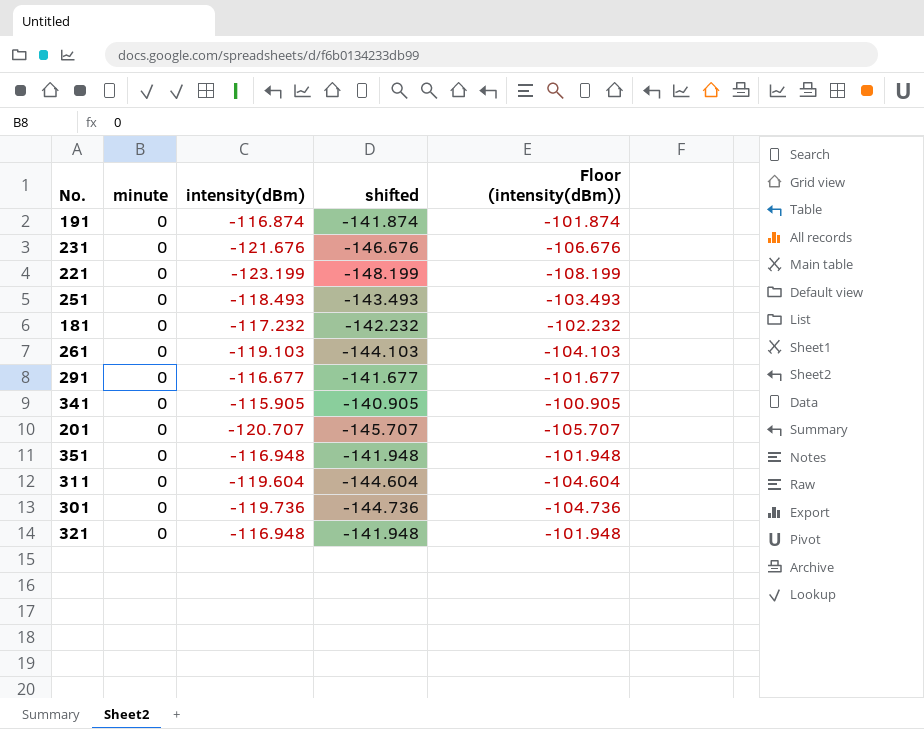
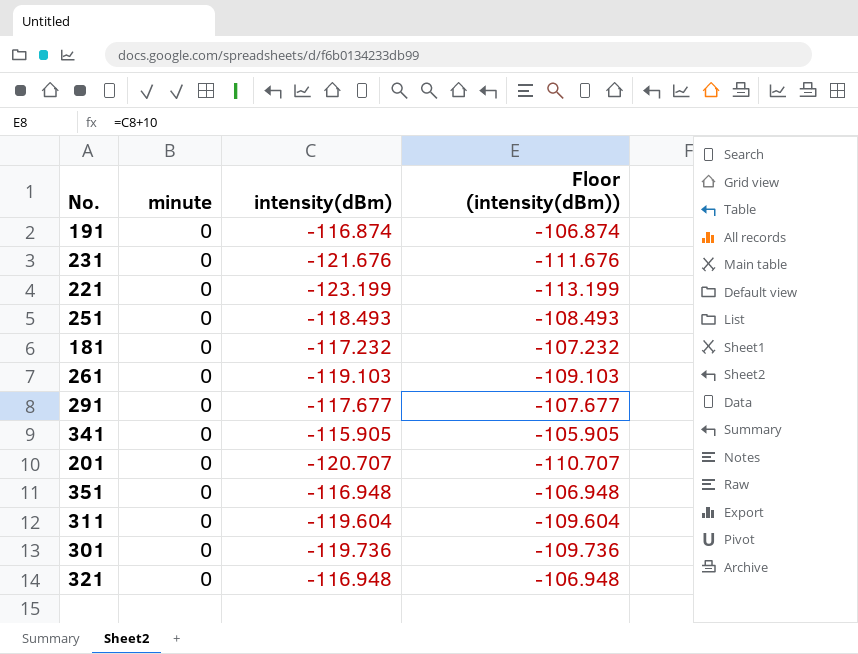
column shifted | formula: [intensity(dBm)] - 25 -> none
column Floor (intensity(dBm)) | formula: [intensity(dBm)] + 15 -> [intensity(dBm)] + 10
291 | intensity(dBm): -116.677 -> -117.677

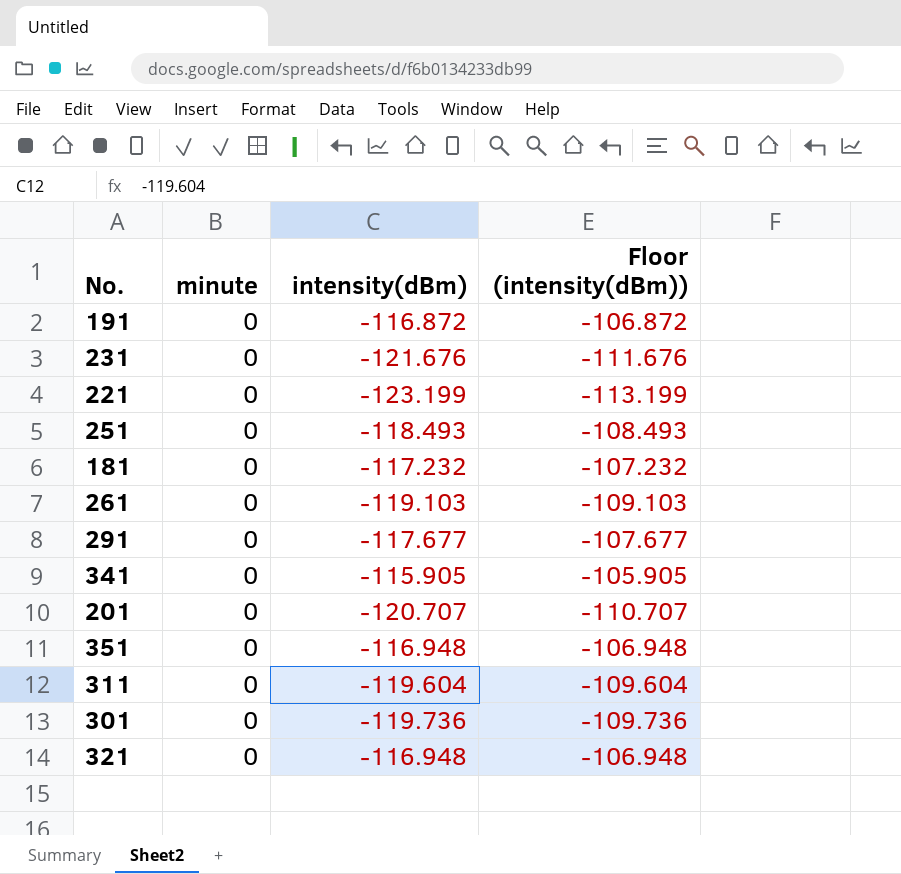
191 | intensity(dBm): -116.874 -> -116.872
191 | Floor (intensity(dBm)): -106.874 -> -106.872

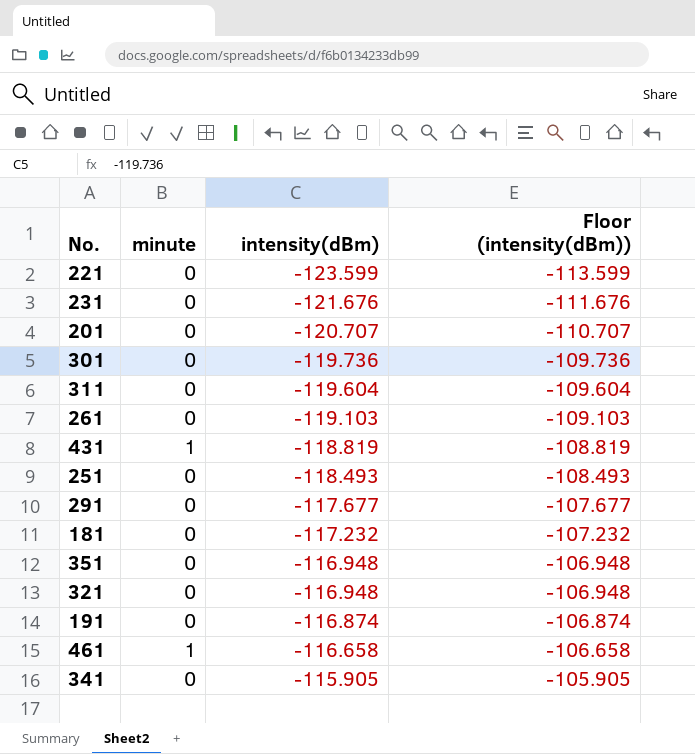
row order: none -> intensity(dBm) ascending
221 | intensity(dBm): -123.199 -> -123.599
221 | Floor (intensity(dBm)): -113.199 -> -113.599
row 431: none -> 1 | -118.819 | -108.819
191 | intensity(dBm): -116.872 -> -116.874
191 | Floor (intensity(dBm)): -106.872 -> -106.874
row 461: none -> 1 | -116.658 | -106.658

